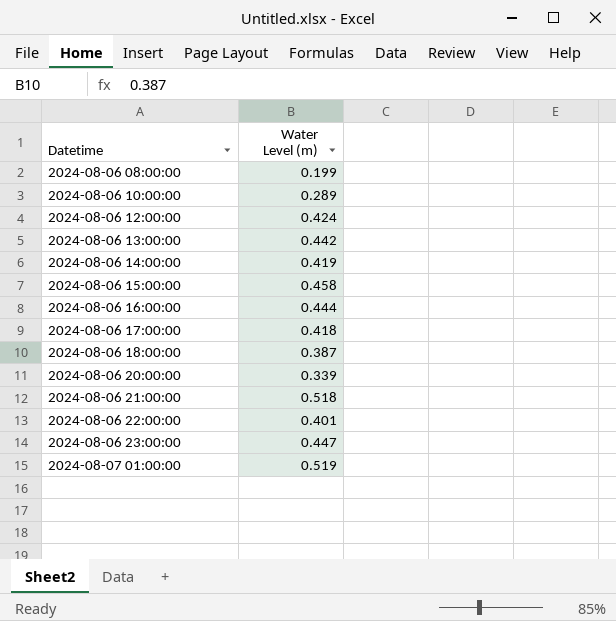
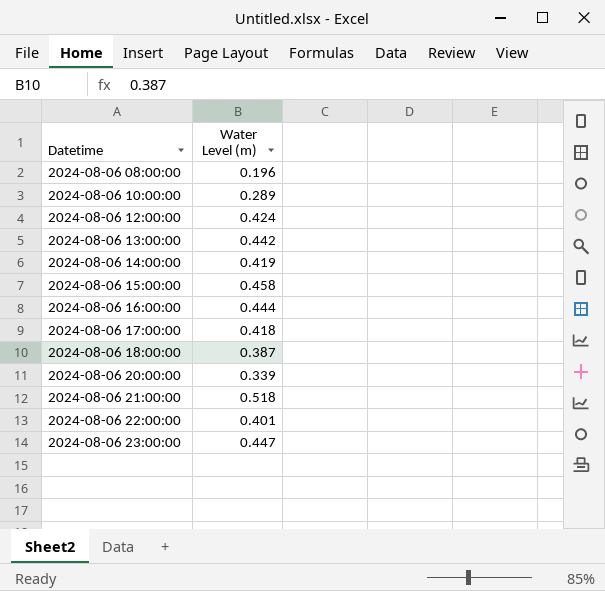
row 2024-08-07 01:00:00: 0.519 -> none
2024-08-06 08:00:00 | Water Level (m): 0.199 -> 0.196

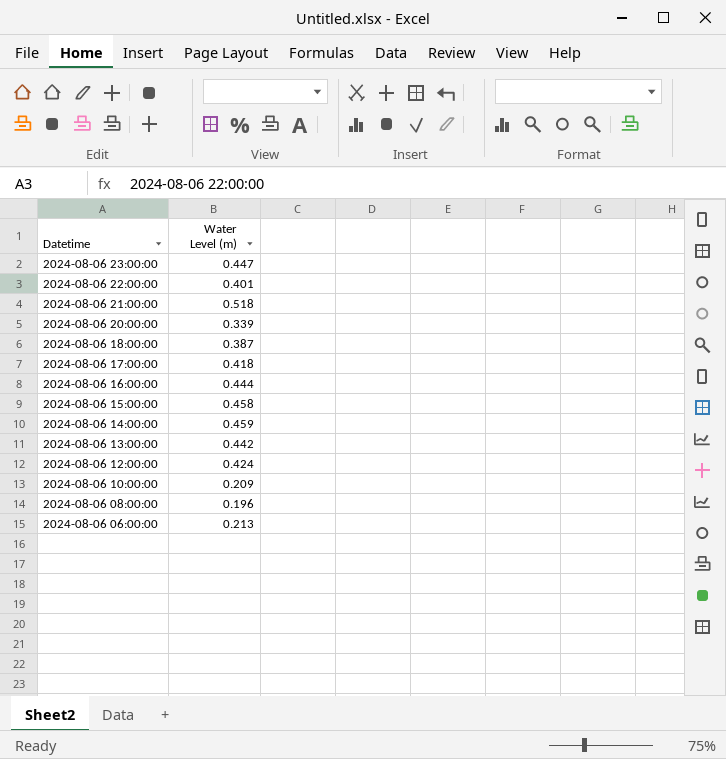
row order: Datetime ascending -> Datetime descending
2024-08-06 14:00:00 | Water Level (m): 0.419 -> 0.459
2024-08-06 10:00:00 | Water Level (m): 0.289 -> 0.209
row 2024-08-06 06:00:00: none -> 0.213

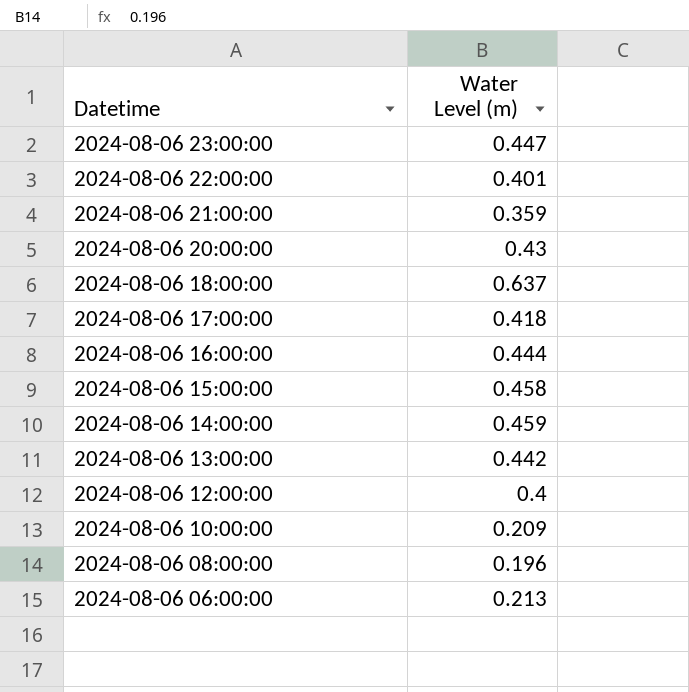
2024-08-06 21:00:00 | Water Level (m): 0.518 -> 0.359
2024-08-06 20:00:00 | Water Level (m): 0.339 -> 0.43
2024-08-06 18:00:00 | Water Level (m): 0.387 -> 0.637
2024-08-06 12:00:00 | Water Level (m): 0.424 -> 0.4

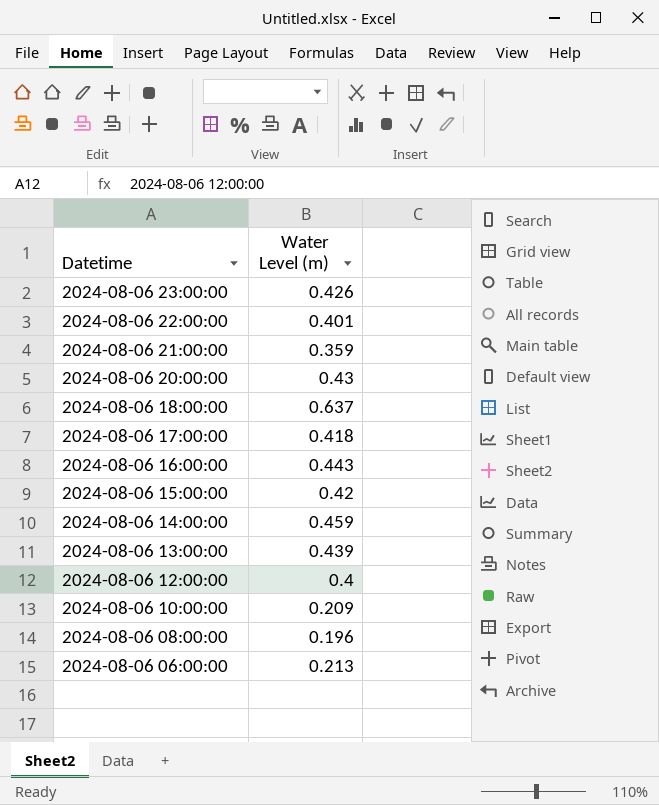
2024-08-06 23:00:00 | Water Level (m): 0.447 -> 0.426
2024-08-06 16:00:00 | Water Level (m): 0.444 -> 0.443
2024-08-06 15:00:00 | Water Level (m): 0.458 -> 0.42
2024-08-06 13:00:00 | Water Level (m): 0.442 -> 0.439

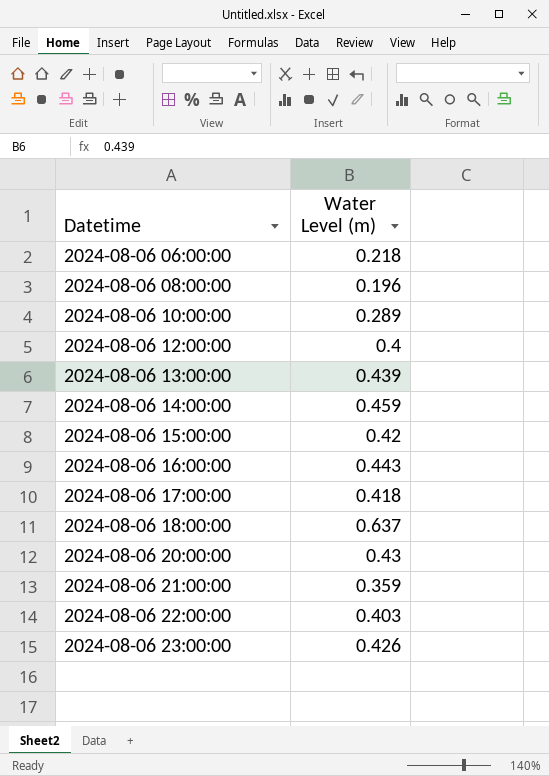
row order: Datetime descending -> Datetime ascending
2024-08-06 06:00:00 | Water Level (m): 0.213 -> 0.218
2024-08-06 10:00:00 | Water Level (m): 0.209 -> 0.289
2024-08-06 22:00:00 | Water Level (m): 0.401 -> 0.403

